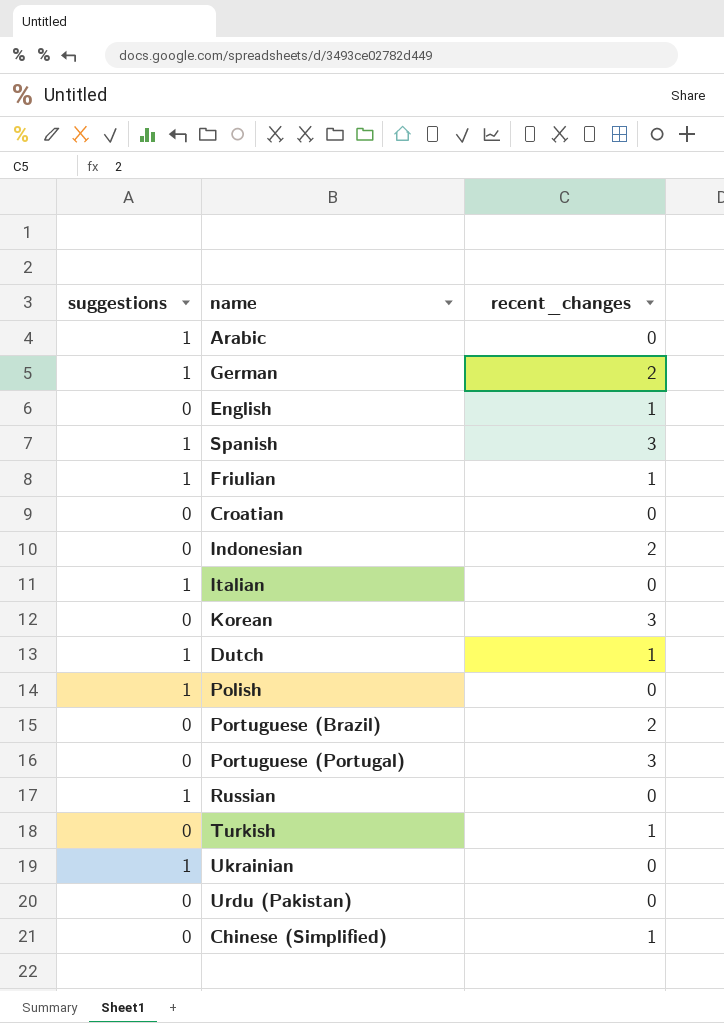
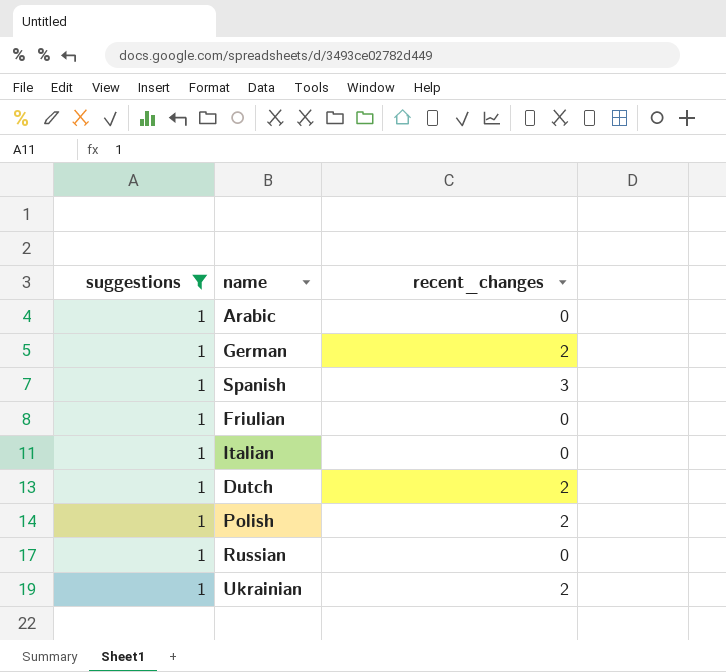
filter: none -> suggestions = 1
Friulian | recent_changes: 1 -> 0
Dutch | recent_changes: 1 -> 2
Polish | recent_changes: 0 -> 2
Ukrainian | recent_changes: 0 -> 2

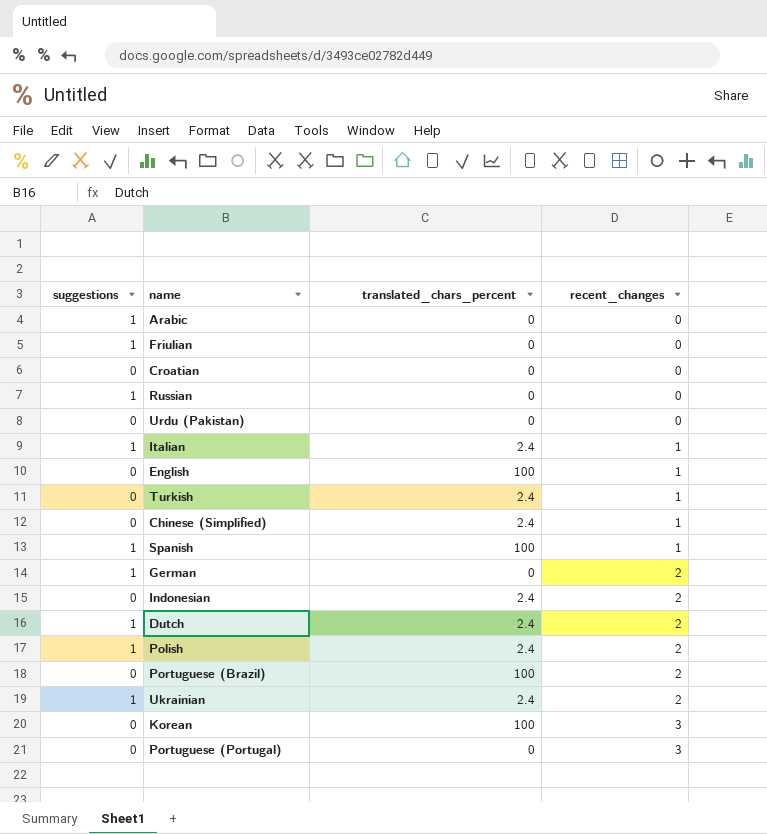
filter: suggestions = 1 -> none
row order: none -> recent_changes ascending
column translated_chars_percent | position: none -> 3
Italian | recent_changes: 0 -> 1
Spanish | recent_changes: 3 -> 1

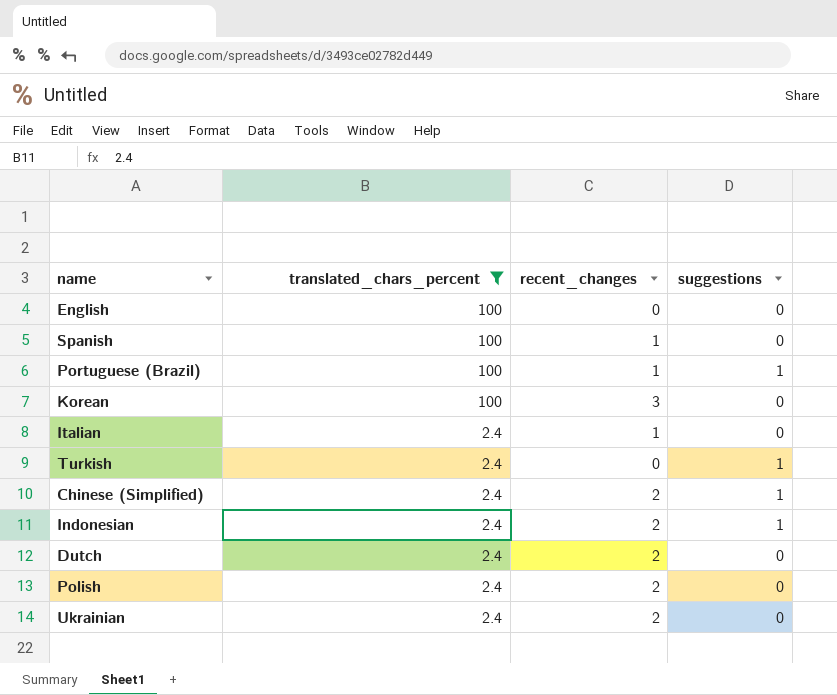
filter: none -> translated_chars_percent != 0
row order: recent_changes ascending -> translated_chars_percent descending
column suggestions | position: 1 -> 4
English | recent_changes: 1 -> 0
Spanish | suggestions: 1 -> 0
Portuguese (Brazil) | recent_changes: 2 -> 1
Portuguese (Brazil) | suggestions: 0 -> 1
Italian | suggestions: 1 -> 0
Turkish | recent_changes: 1 -> 0
Turkish | suggestions: 0 -> 1
Chinese (Simplified) | recent_changes: 1 -> 2
Chinese (Simplified) | suggestions: 0 -> 1
Indonesian | suggestions: 0 -> 1
Dutch | suggestions: 1 -> 0
Polish | suggestions: 1 -> 0
Ukrainian | suggestions: 1 -> 0

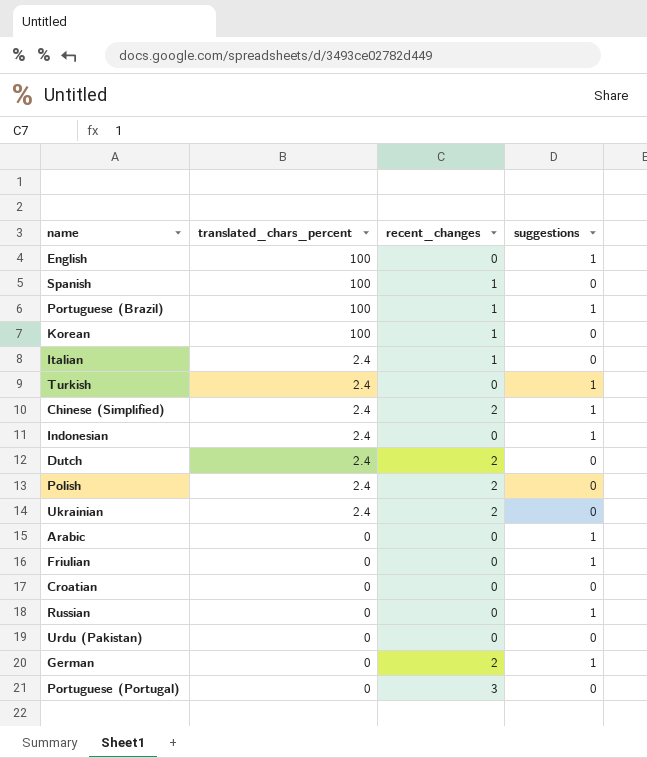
filter: translated_chars_percent != 0 -> none
English | suggestions: 0 -> 1
Korean | recent_changes: 3 -> 1
Indonesian | recent_changes: 2 -> 0

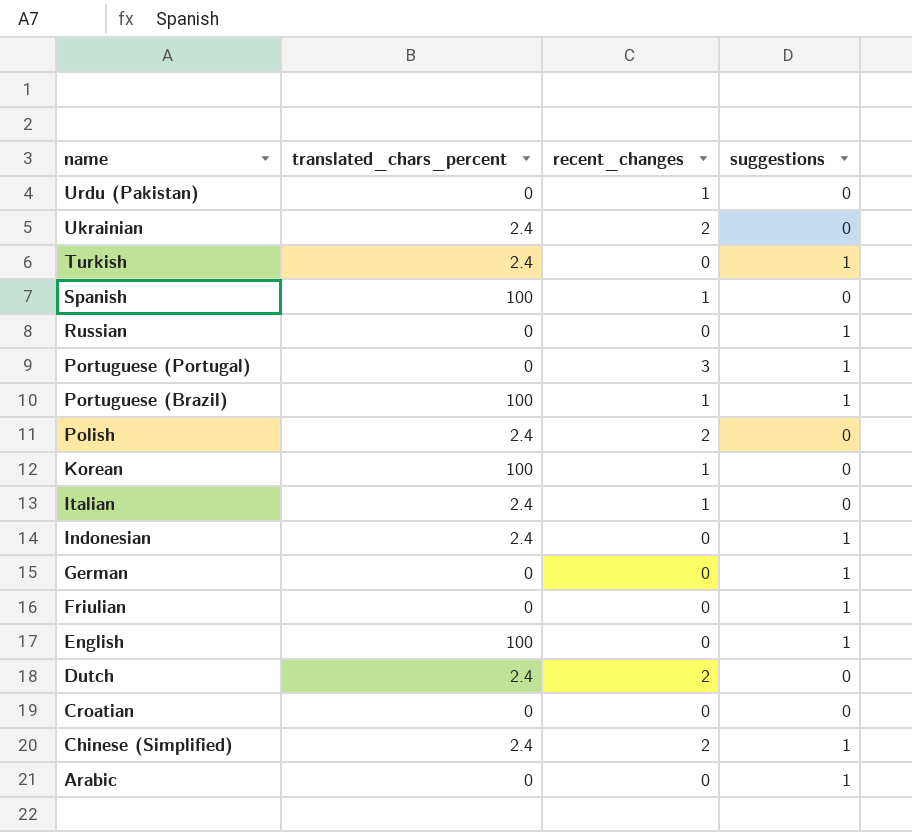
row order: translated_chars_percent descending -> name descending
Urdu (Pakistan) | recent_changes: 0 -> 1
Portuguese (Portugal) | suggestions: 0 -> 1
German | recent_changes: 2 -> 0

